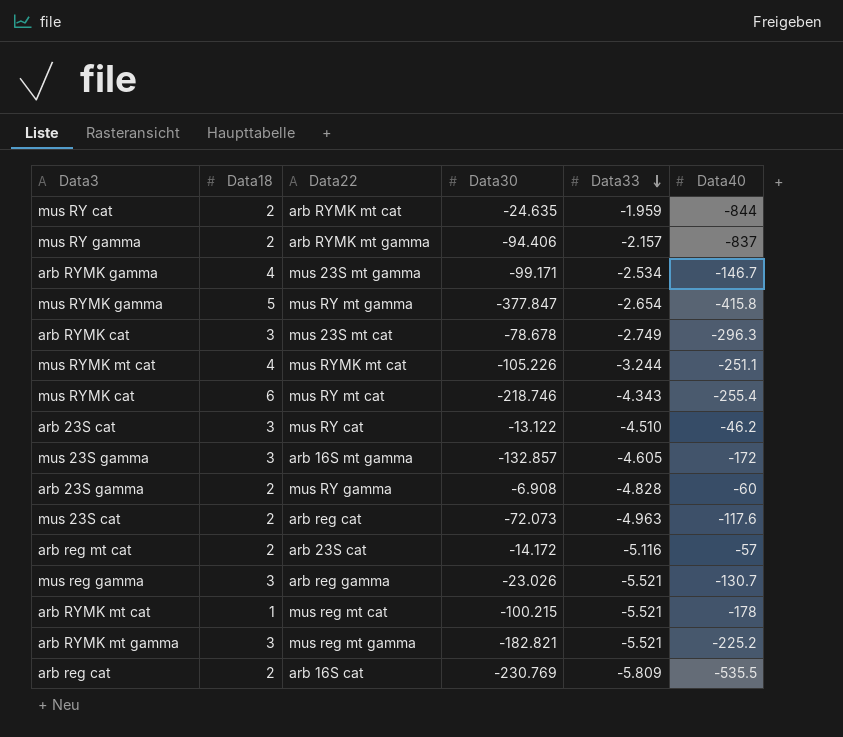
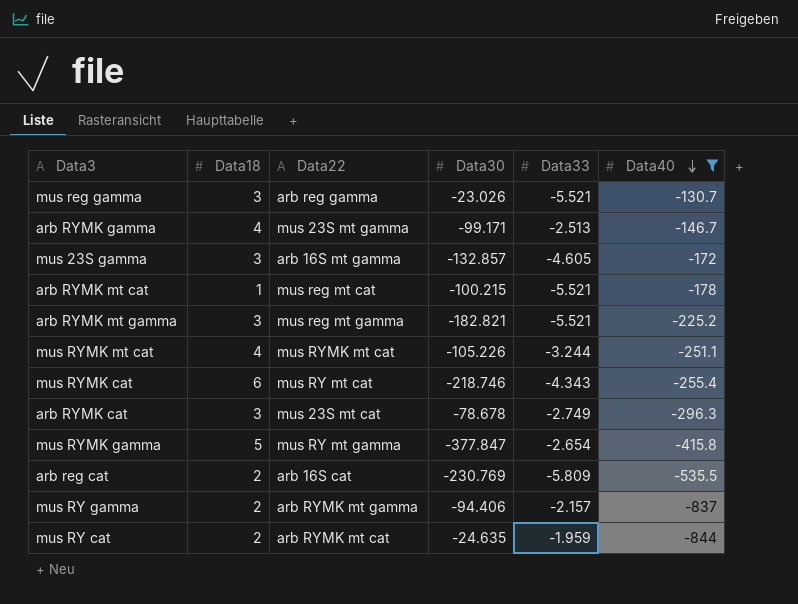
filter: none -> Data40 <= -130.7
row order: Data33 descending -> Data40 descending
arb RYMK gamma | Data33: -2.534 -> -2.513

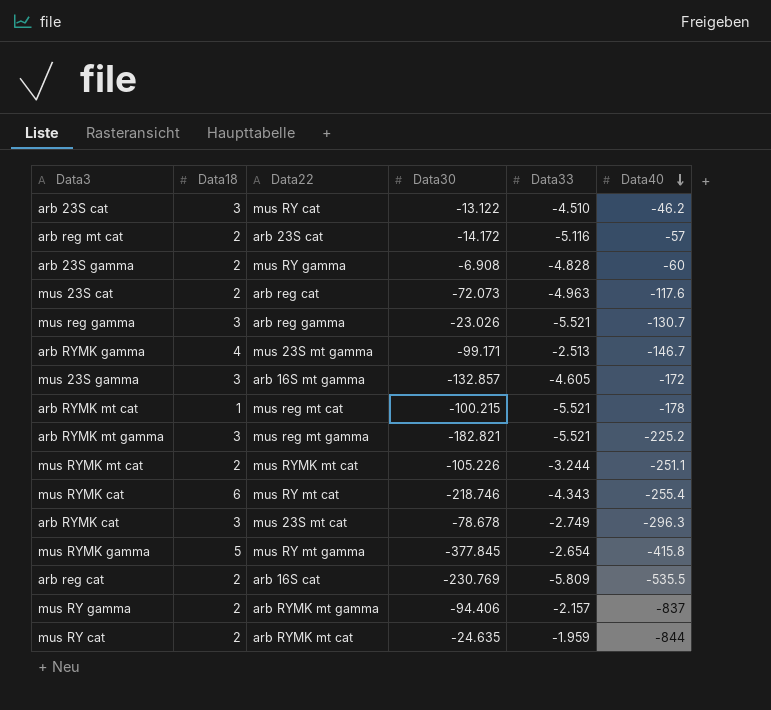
filter: Data40 <= -130.7 -> none
mus RYMK mt cat | Data18: 4 -> 2
mus RYMK gamma | Data30: -377.847 -> -377.845

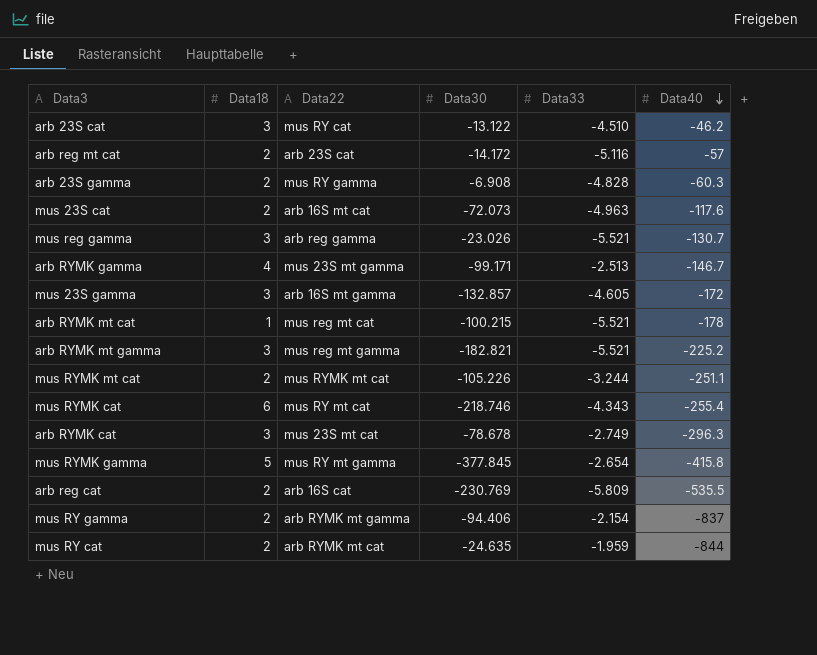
arb 23S gamma | Data40: -60 -> -60.3
mus 23S cat | Data22: arb reg cat -> arb 16S mt cat
mus RY gamma | Data33: -2.157 -> -2.154

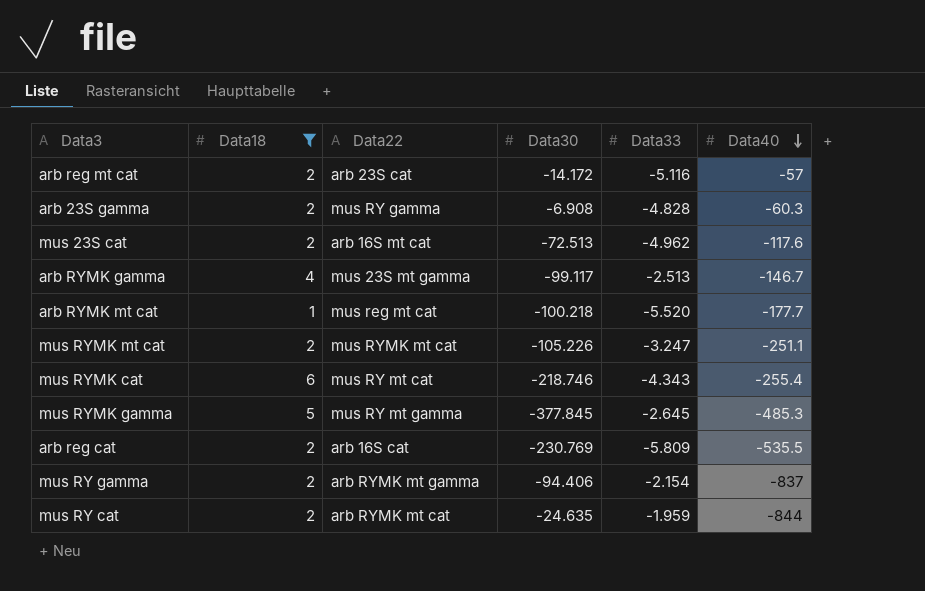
filter: none -> Data18 != 3
mus 23S cat | Data30: -72.073 -> -72.513
mus 23S cat | Data33: -4.963 -> -4.962
arb RYMK gamma | Data30: -99.171 -> -99.117
arb RYMK mt cat | Data30: -100.215 -> -100.218
arb RYMK mt cat | Data33: -5.521 -> -5.520
arb RYMK mt cat | Data40: -178 -> -177.7
mus RYMK mt cat | Data33: -3.244 -> -3.247
mus RYMK gamma | Data33: -2.654 -> -2.645
mus RYMK gamma | Data40: -415.8 -> -485.3

